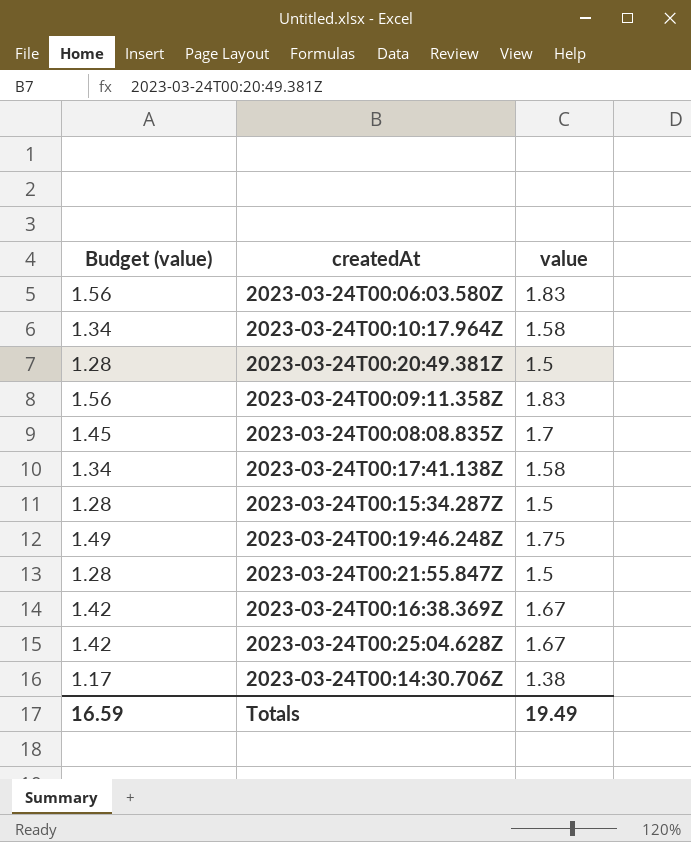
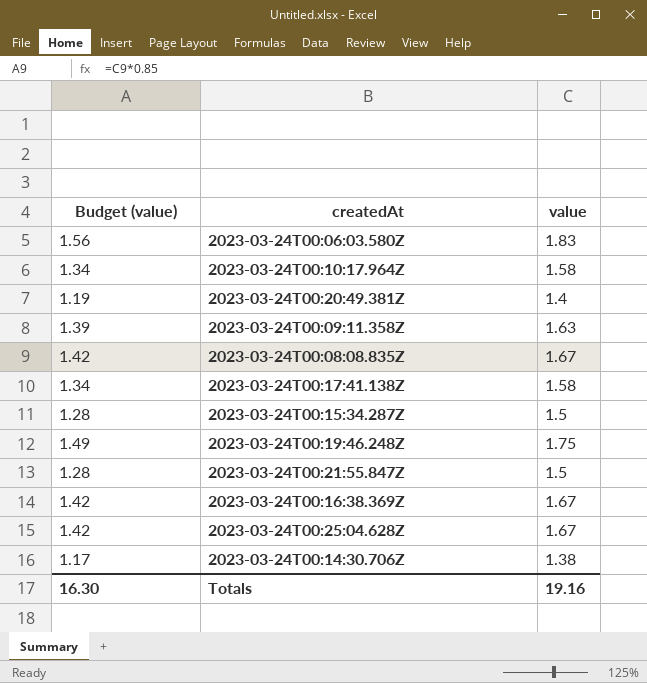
2023-03-24T00:20:49.381Z | Budget (value): 1.28 -> 1.19
2023-03-24T00:20:49.381Z | value: 1.5 -> 1.4
2023-03-24T00:09:11.358Z | Budget (value): 1.56 -> 1.39
2023-03-24T00:09:11.358Z | value: 1.83 -> 1.63
2023-03-24T00:08:08.835Z | Budget (value): 1.45 -> 1.42
2023-03-24T00:08:08.835Z | value: 1.7 -> 1.67
Totals | Budget (value): 16.59 -> 16.30
Totals | value: 19.49 -> 19.16

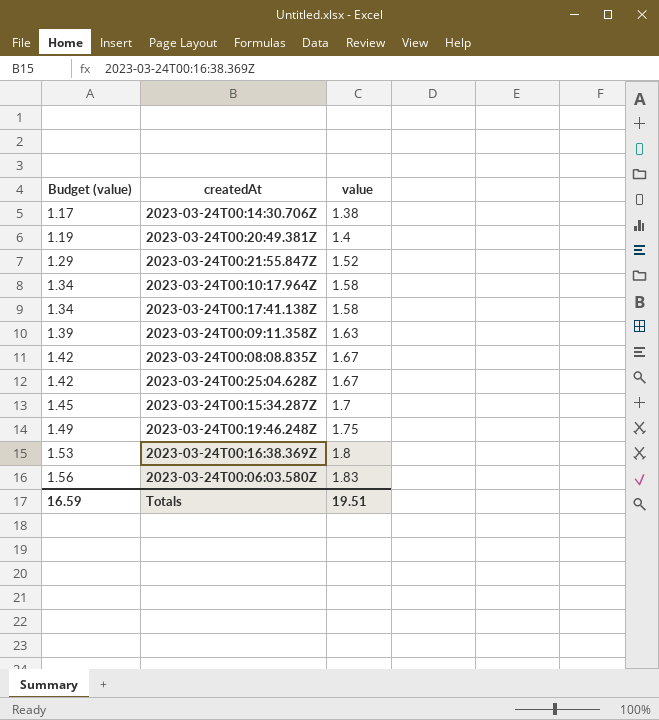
row order: none -> Budget (value) ascending
2023-03-24T00:21:55.847Z | Budget (value): 1.28 -> 1.29
2023-03-24T00:21:55.847Z | value: 1.5 -> 1.52
2023-03-24T00:15:34.287Z | Budget (value): 1.28 -> 1.45
2023-03-24T00:15:34.287Z | value: 1.5 -> 1.7
2023-03-24T00:16:38.369Z | Budget (value): 1.42 -> 1.53
2023-03-24T00:16:38.369Z | value: 1.67 -> 1.8
Totals | Budget (value): 16.30 -> 16.59
Totals | value: 19.16 -> 19.51

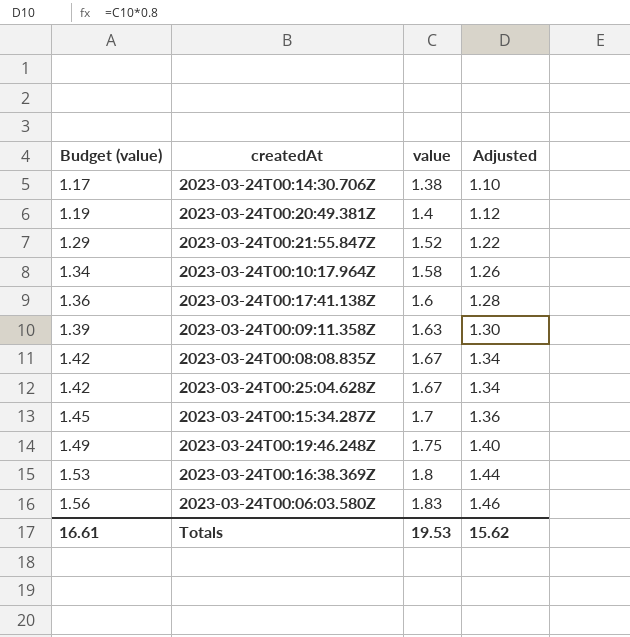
column Adjusted | formula: none -> [value] * 0.8
2023-03-24T00:17:41.138Z | Budget (value): 1.34 -> 1.36
2023-03-24T00:17:41.138Z | value: 1.58 -> 1.6
Totals | Budget (value): 16.59 -> 16.61
Totals | value: 19.51 -> 19.53

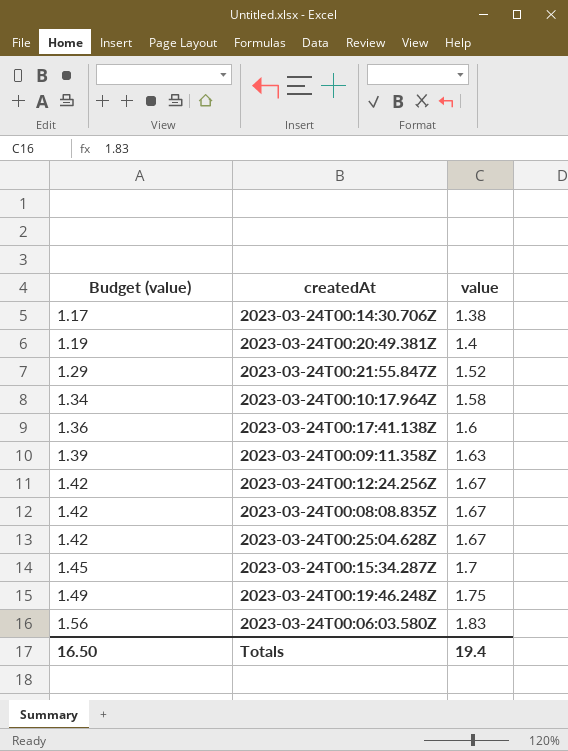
column Adjusted | formula: [value] * 0.8 -> none
row 2023-03-24T00:16:38.369Z: 1.53 | 1.8 | 1.44 -> none
row 2023-03-24T00:12:24.256Z: none -> 1.42 | 1.67
Totals | Budget (value): 16.61 -> 16.50
Totals | value: 19.53 -> 19.4

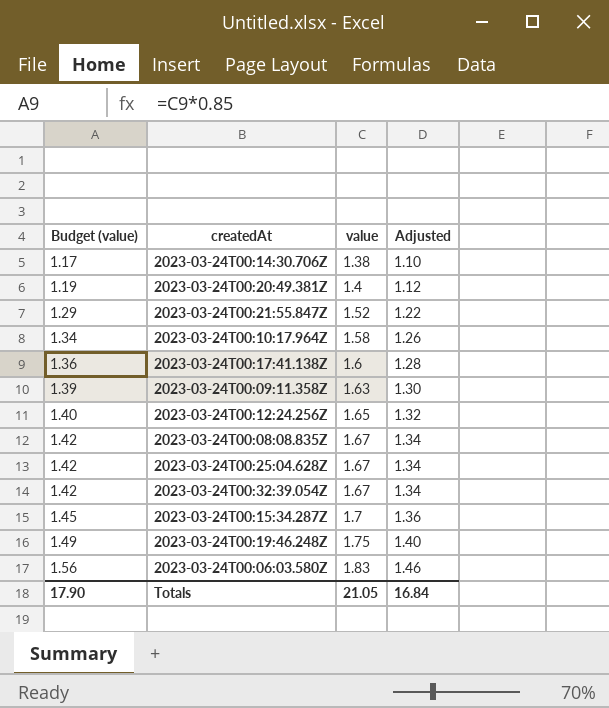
column Adjusted | formula: none -> [value] * 0.8
2023-03-24T00:12:24.256Z | Budget (value): 1.42 -> 1.40
2023-03-24T00:12:24.256Z | value: 1.67 -> 1.65
row 2023-03-24T00:32:39.054Z: none -> 1.42 | 1.67 | 1.34
Totals | Budget (value): 16.50 -> 17.90
Totals | value: 19.4 -> 21.05

